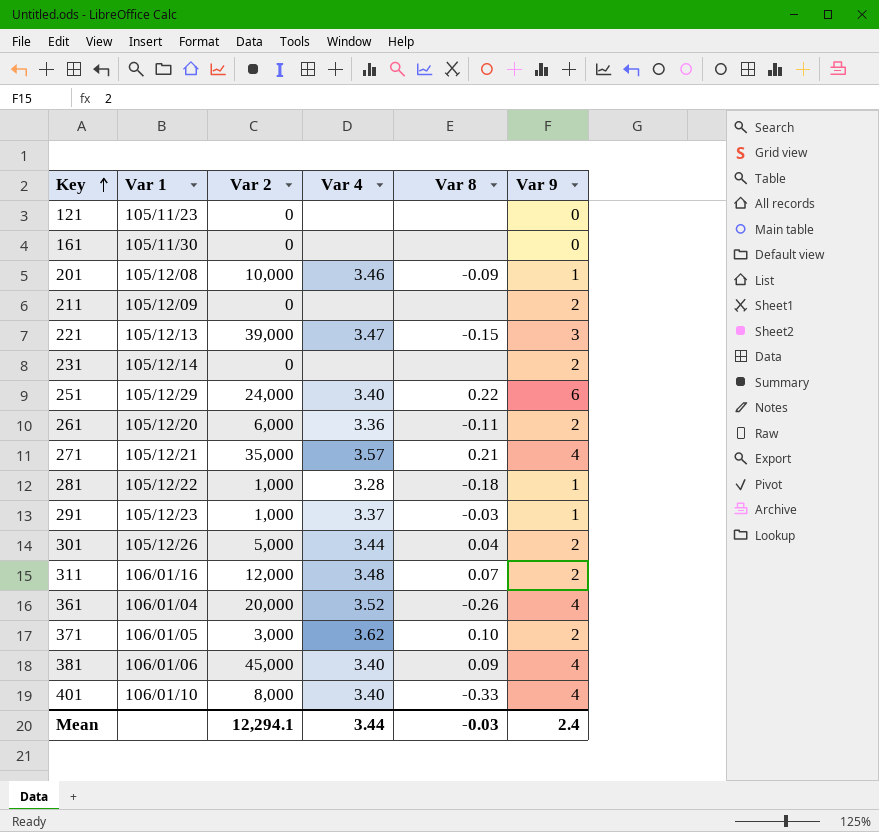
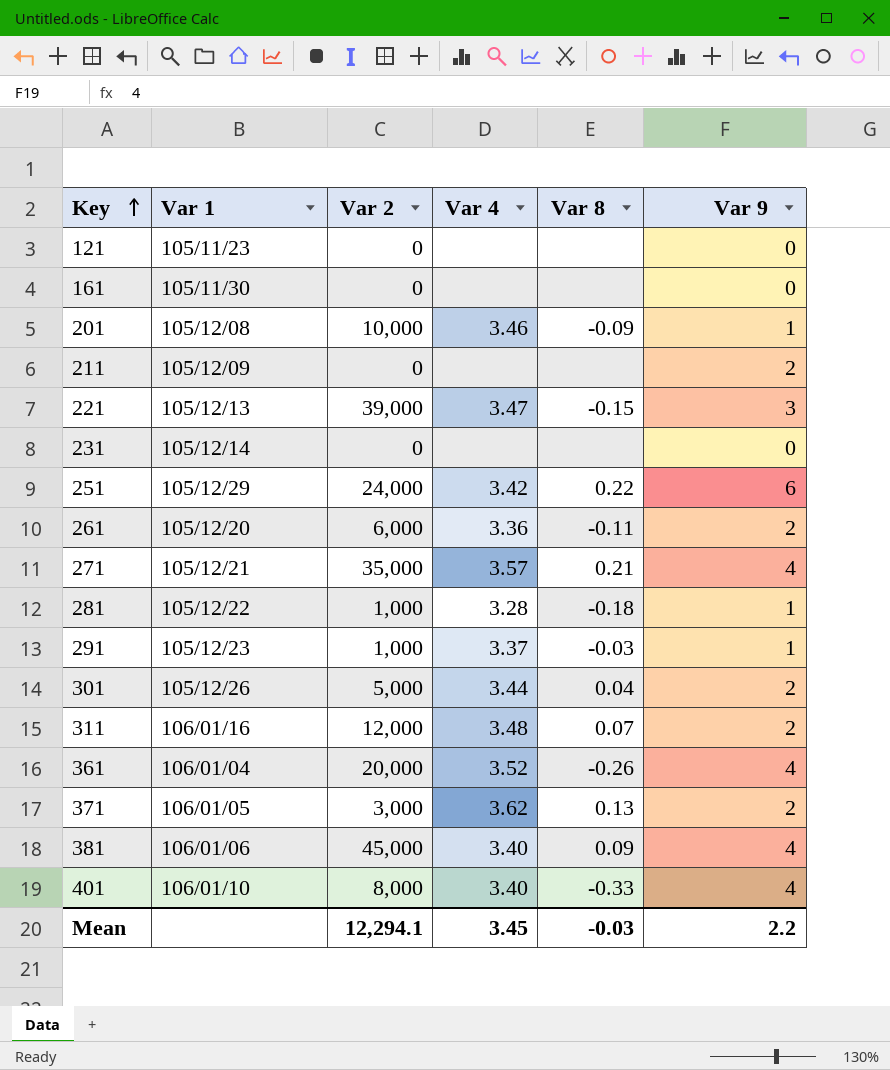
231 | Var 9: 2 -> 0
251 | Var 4: 3.40 -> 3.42
371 | Var 8: 0.10 -> 0.13
Mean | Var 4: 3.44 -> 3.45
Mean | Var 9: 2.4 -> 2.2

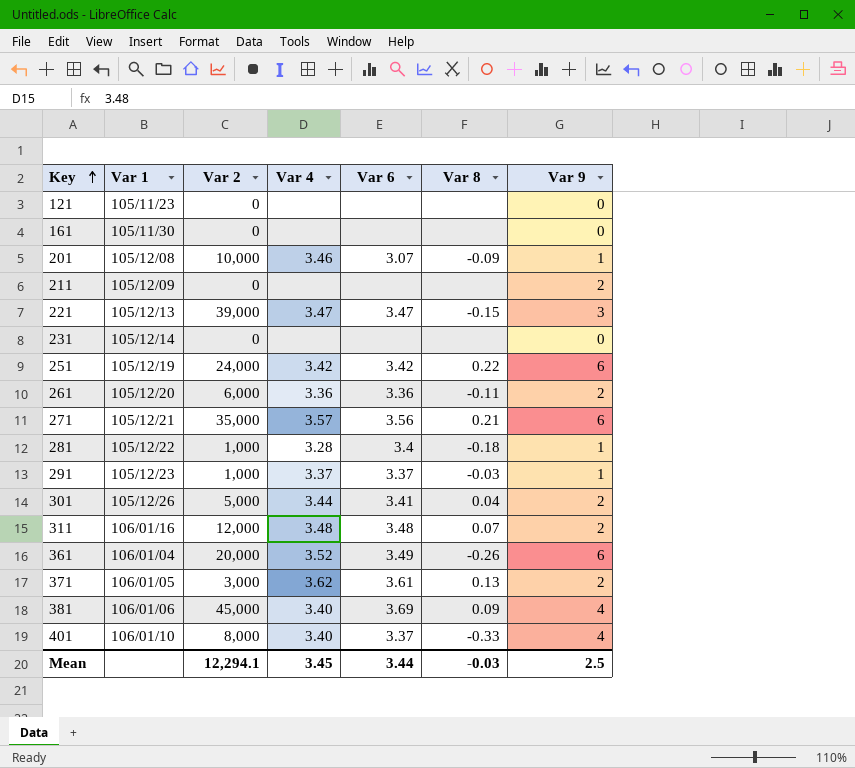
column Var 6 | position: none -> 5
251 | Var 1: 105/12/29 -> 105/12/19
271 | Var 9: 4 -> 6
361 | Var 9: 4 -> 6
Mean | Var 9: 2.2 -> 2.5

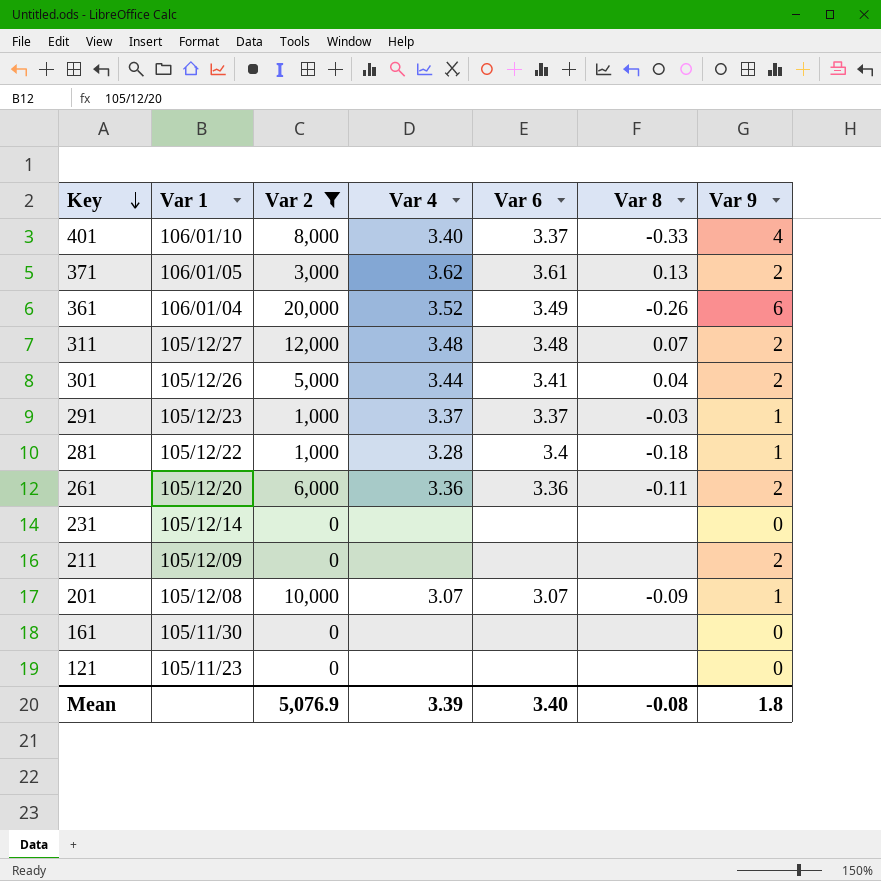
filter: none -> Var 2 <= 20,000
row order: Key ascending -> Key descending
311 | Var 1: 106/01/16 -> 105/12/27
201 | Var 4: 3.46 -> 3.07
Mean | Var 2: 12,294.1 -> 5,076.9
Mean | Var 4: 3.45 -> 3.39
Mean | Var 6: 3.44 -> 3.40
Mean | Var 8: -0.03 -> -0.08
Mean | Var 9: 2.5 -> 1.8

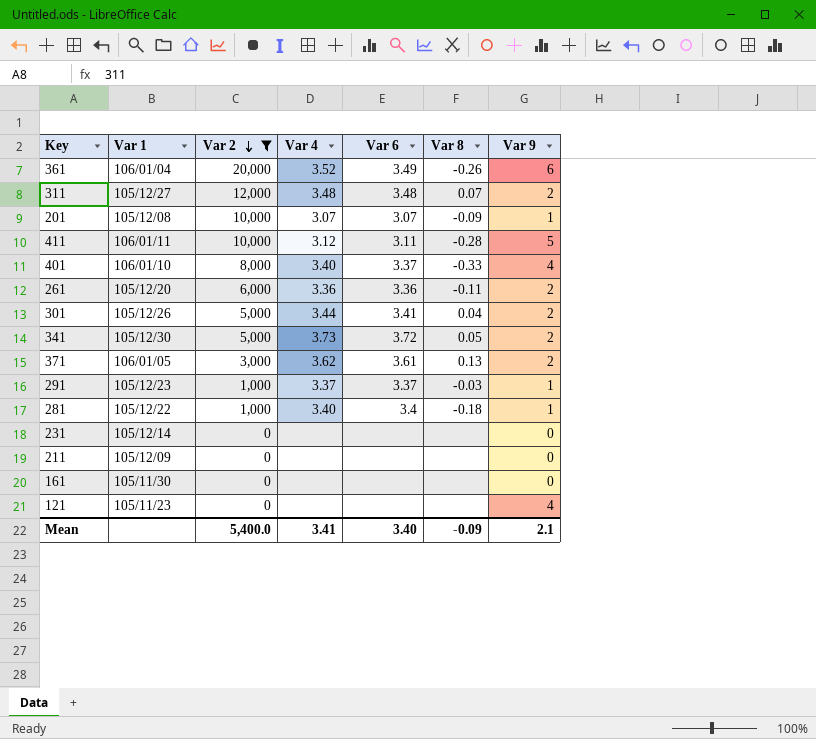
row order: Key descending -> Var 2 descending
row 411: none -> 106/01/11 | 10,000 | 3.12 | 3.11 | -0.28 | 5
row 341: none -> 105/12/30 | 5,000 | 3.73 | 3.72 | 0.05 | 2
281 | Var 4: 3.28 -> 3.40
211 | Var 9: 2 -> 0
121 | Var 9: 0 -> 4
Mean | Var 2: 5,076.9 -> 5,400.0
Mean | Var 4: 3.39 -> 3.41
Mean | Var 8: -0.08 -> -0.09
Mean | Var 9: 1.8 -> 2.1

